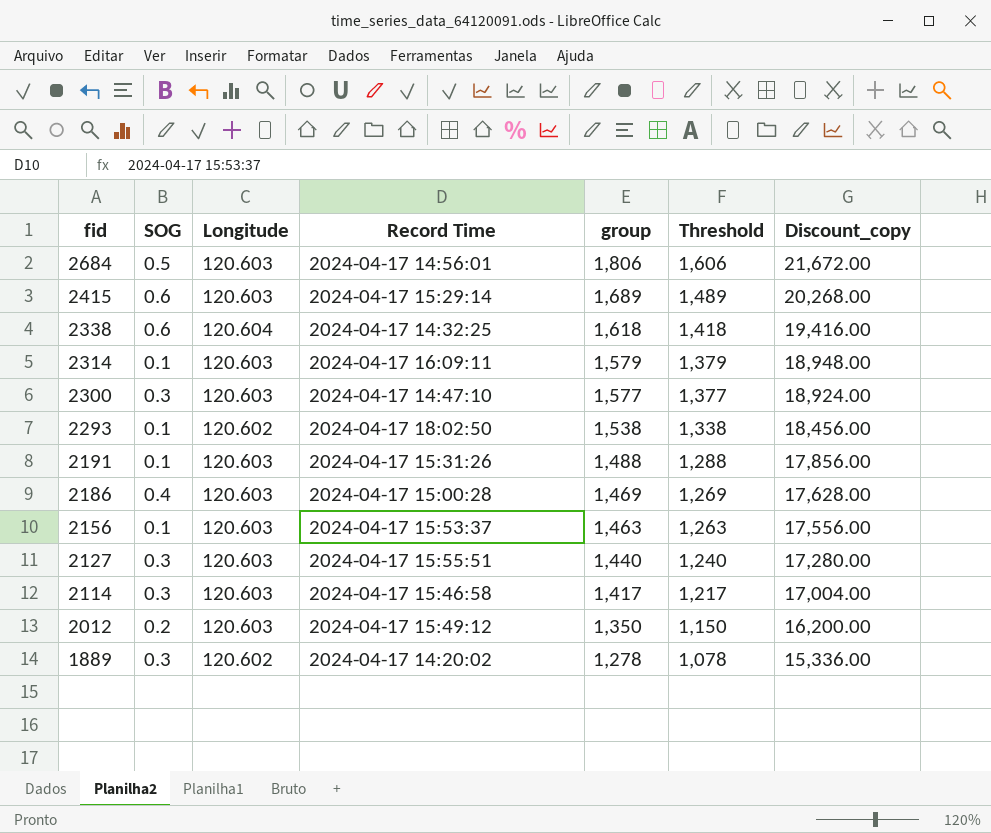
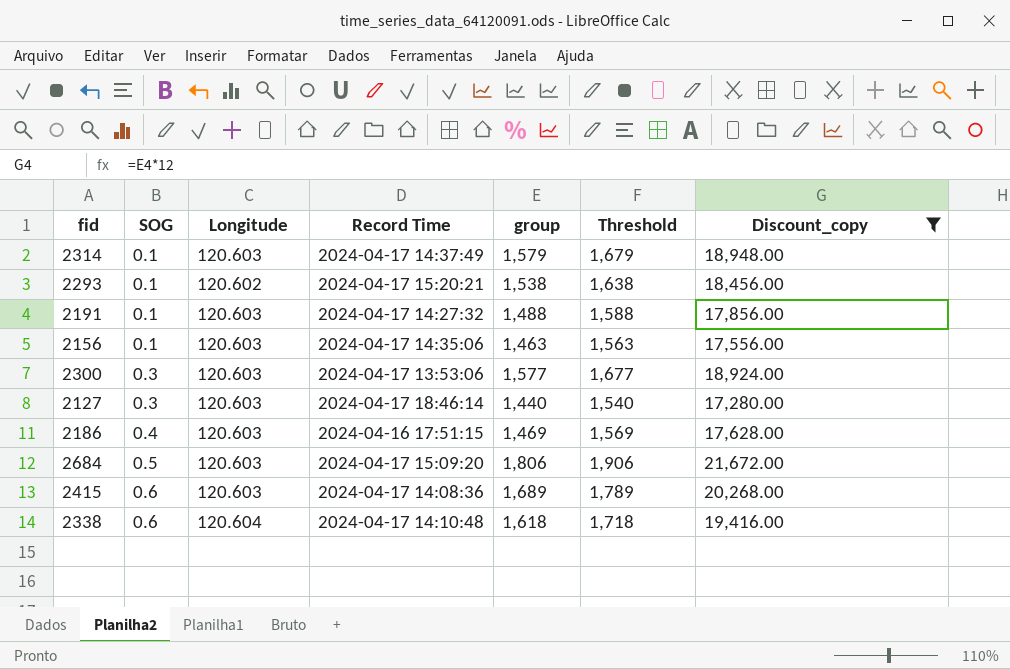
filter: none -> Discount_copy >= 17,280.00
row order: fid descending -> SOG ascending
column Threshold | formula: [group] - 200 -> [group] + 100
2314 | Record Time: 2024-04-17 16:09:11 -> 2024-04-17 14:37:49
2293 | Record Time: 2024-04-17 18:02:50 -> 2024-04-17 15:20:21
2191 | Record Time: 2024-04-17 15:31:26 -> 2024-04-17 14:27:32
2156 | Record Time: 2024-04-17 15:53:37 -> 2024-04-17 14:35:06
2300 | Record Time: 2024-04-17 14:47:10 -> 2024-04-17 13:53:06
2127 | Record Time: 2024-04-17 15:55:51 -> 2024-04-17 18:46:14
2186 | Record Time: 2024-04-17 15:00:28 -> 2024-04-16 17:51:15
2684 | Record Time: 2024-04-17 14:56:01 -> 2024-04-17 15:09:20
2415 | Record Time: 2024-04-17 15:29:14 -> 2024-04-17 14:08:36
2338 | Record Time: 2024-04-17 14:32:25 -> 2024-04-17 14:10:48

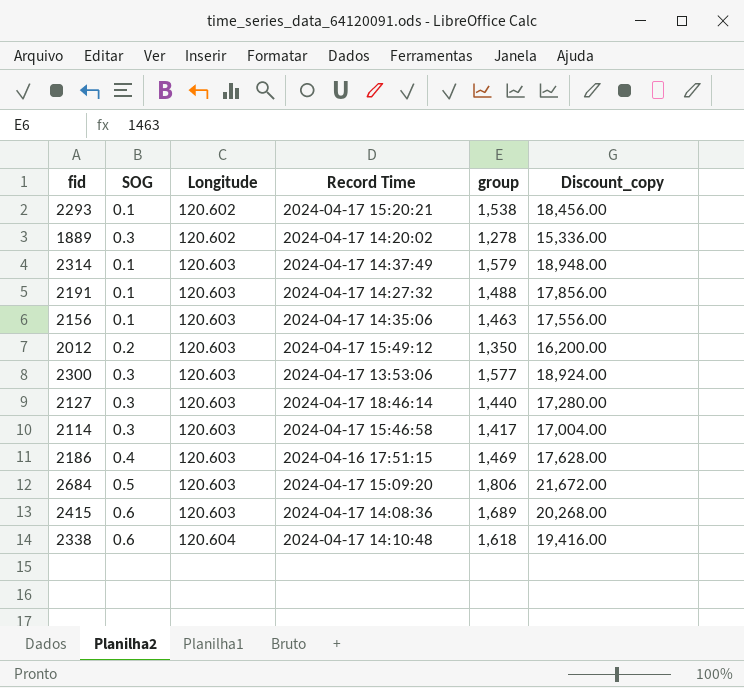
filter: Discount_copy >= 17,280.00 -> none
row order: SOG ascending -> Longitude ascending
column Threshold | formula: [group] + 100 -> none

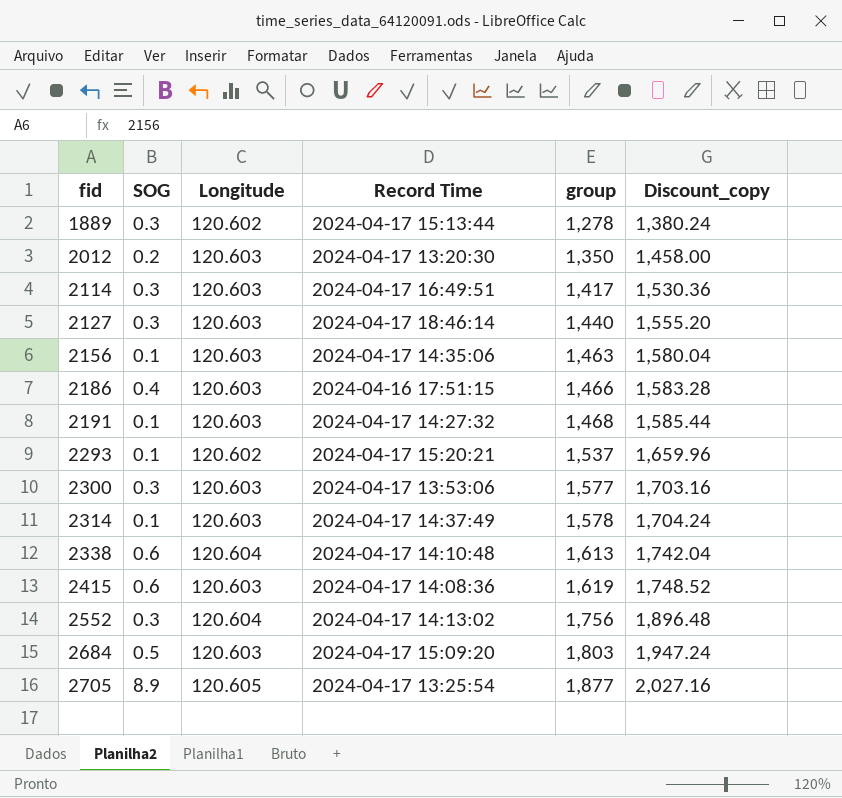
row order: Longitude ascending -> fid ascending
column Discount_copy | formula: [group] * 12 -> [group] * 1.08
1889 | Record Time: 2024-04-17 14:20:02 -> 2024-04-17 15:13:44
2012 | Record Time: 2024-04-17 15:49:12 -> 2024-04-17 13:20:30
2114 | Record Time: 2024-04-17 15:46:58 -> 2024-04-17 16:49:51
2186 | group: 1,469 -> 1,466
2191 | group: 1,488 -> 1,468
2293 | group: 1,538 -> 1,537
2314 | group: 1,579 -> 1,578
2338 | group: 1,618 -> 1,613
2415 | group: 1,689 -> 1,619
row 2552: none -> 0.3 | 120.604 | 2024-04-17 14:13:02 | 1,756 | 1,896.48
2684 | group: 1,806 -> 1,803
row 2705: none -> 8.9 | 120.605 | 2024-04-17 13:25:54 | 1,877 | 2,027.16

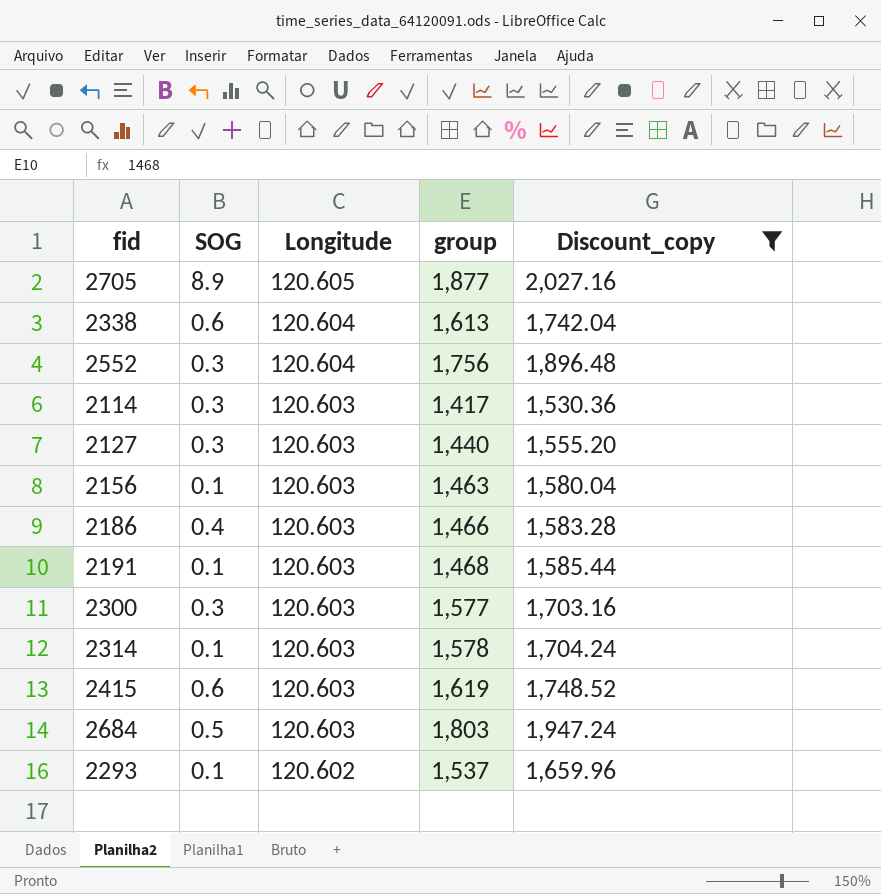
filter: none -> Discount_copy >= 1,530.36
row order: fid ascending -> Longitude descending
column Record Time | position: 4 -> none

